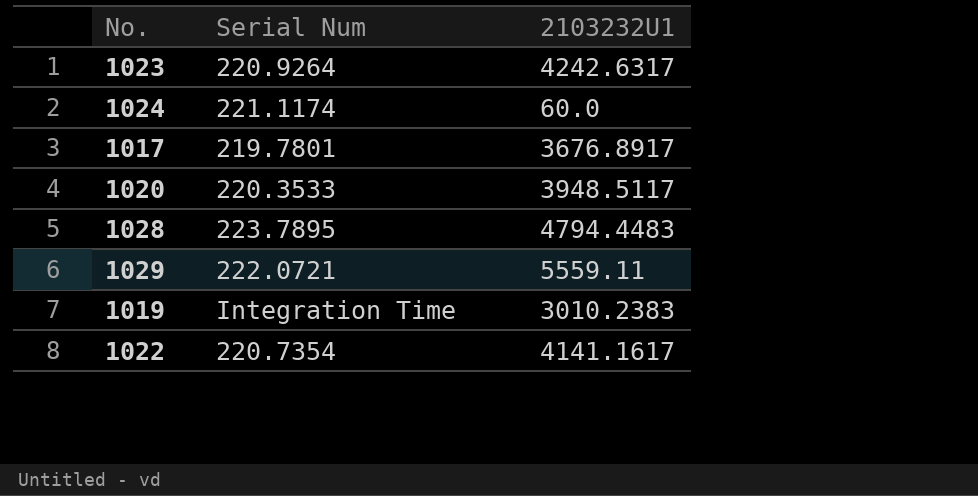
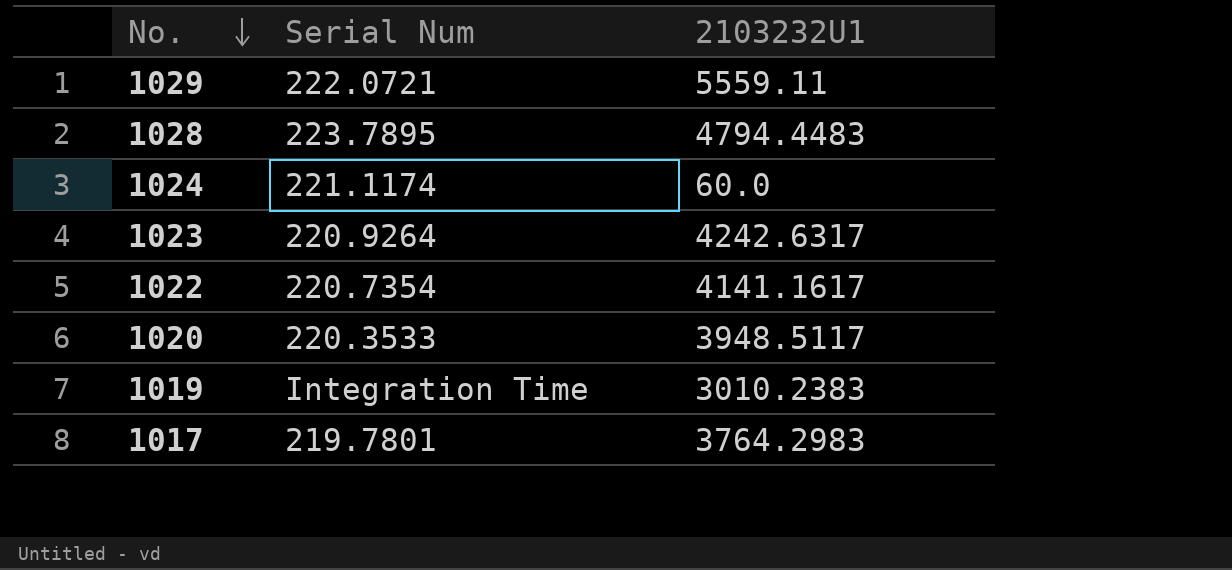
row order: none -> No. descending
1017 | 2103232U1: 3676.8917 -> 3764.2983

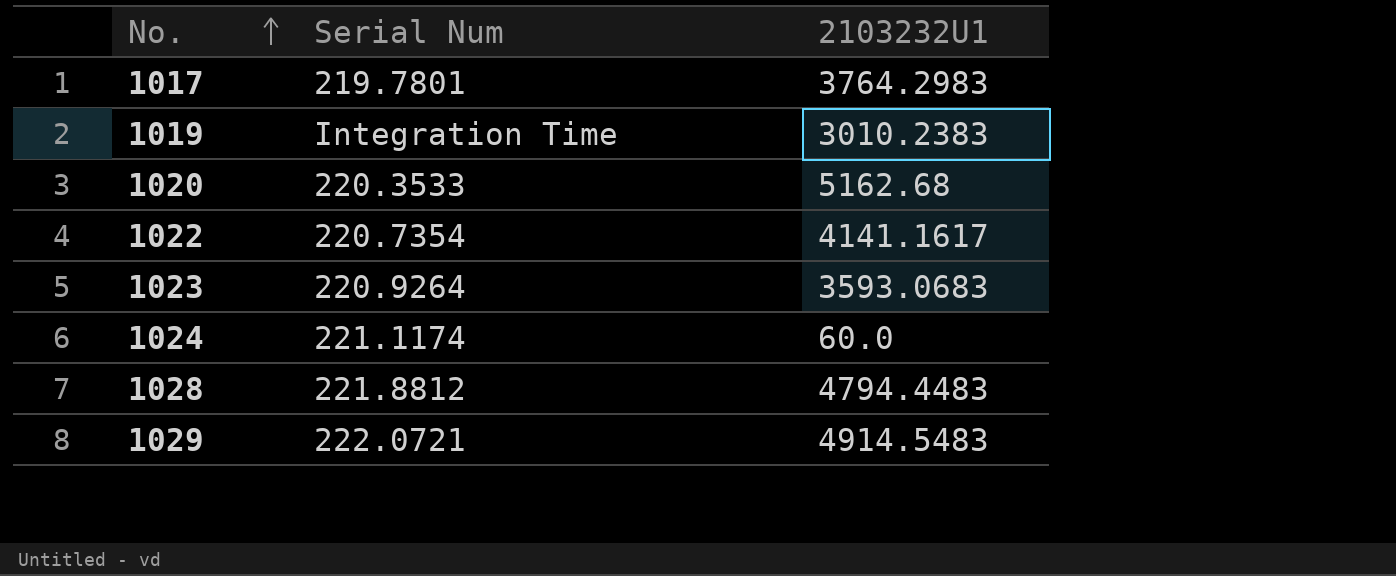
row order: No. descending -> No. ascending
1020 | 2103232U1: 3948.5117 -> 5162.68
1023 | 2103232U1: 4242.6317 -> 3593.0683
1028 | Serial Num: 223.7895 -> 221.8812
1029 | 2103232U1: 5559.11 -> 4914.5483

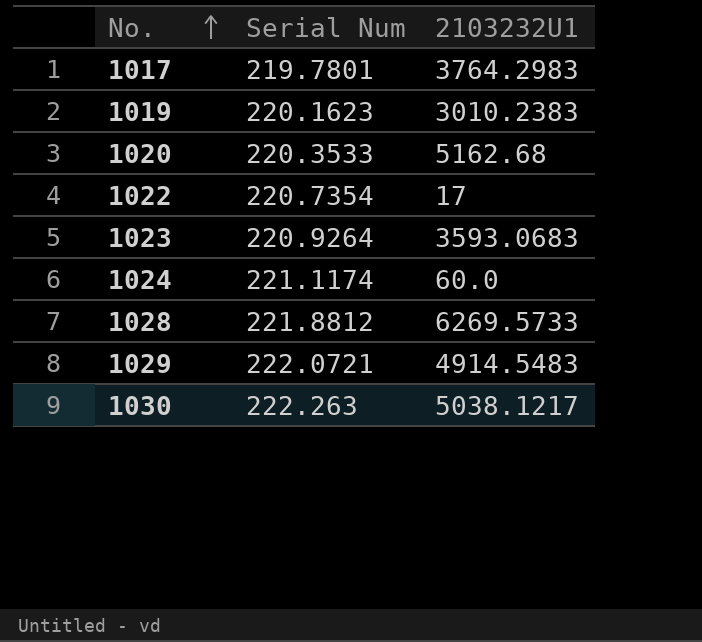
1019 | Serial Num: Integration Time -> 220.1623
1022 | 2103232U1: 4141.1617 -> 17
1028 | 2103232U1: 4794.4483 -> 6269.5733
row 1030: none -> 222.263 | 5038.1217

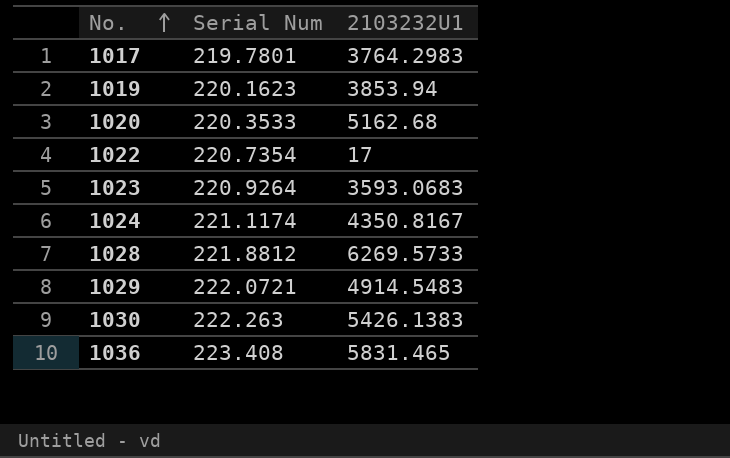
1019 | 2103232U1: 3010.2383 -> 3853.94
1024 | 2103232U1: 60.0 -> 4350.8167
1030 | 2103232U1: 5038.1217 -> 5426.1383
row 1036: none -> 223.408 | 5831.465

